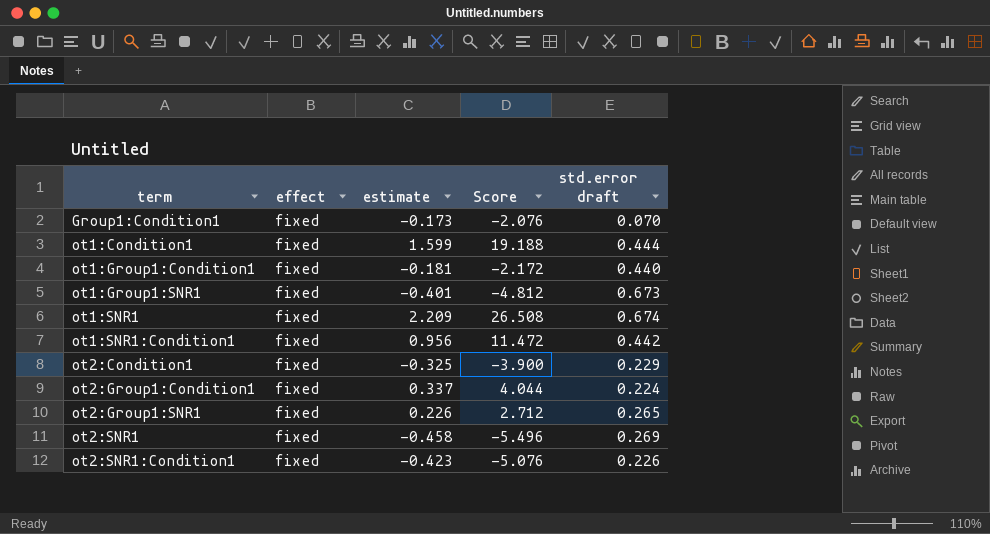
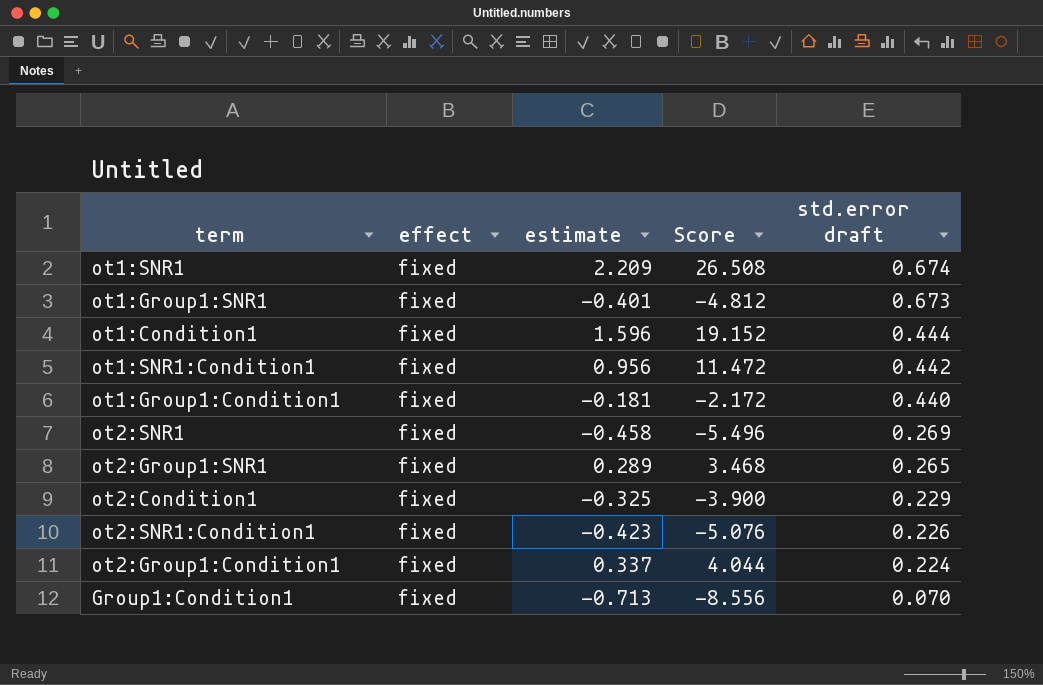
row order: term ascending -> std.error draft descending
ot1:Condition1 | estimate: 1.599 -> 1.596
ot1:Condition1 | Score: 19.188 -> 19.152
ot2:Group1:SNR1 | estimate: 0.226 -> 0.289
ot2:Group1:SNR1 | Score: 2.712 -> 3.468
Group1:Condition1 | estimate: -0.173 -> -0.713
Group1:Condition1 | Score: -2.076 -> -8.556

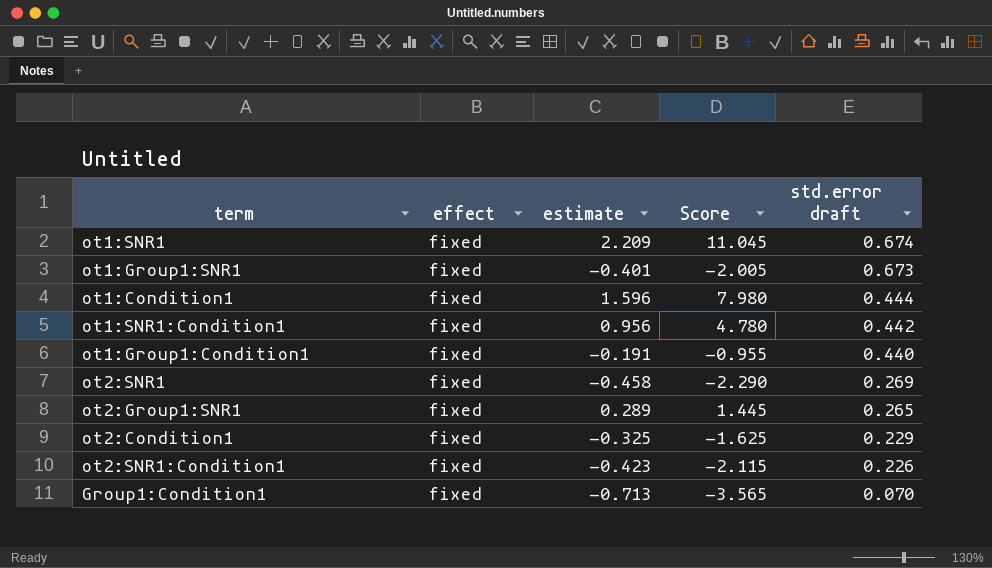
column Score | formula: [estimate] * 12 -> [estimate] * 5
row ot2:Group1:Condition1: fixed | 0.337 | 4.044 | 0.224 -> none
ot1:Group1:Condition1 | estimate: -0.181 -> -0.191

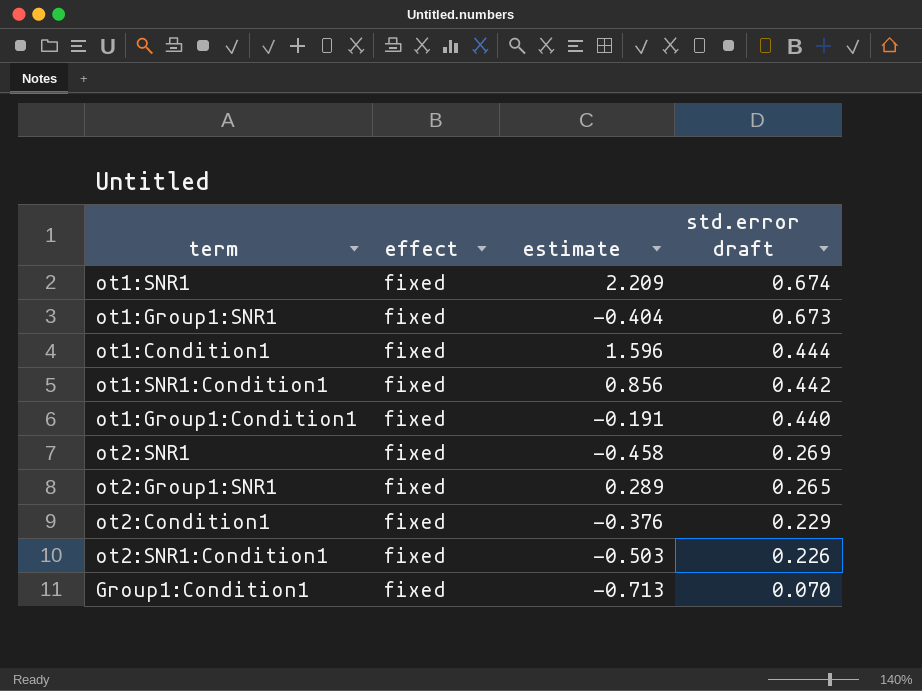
column Score | formula: [estimate] * 5 -> none
ot1:Group1:SNR1 | estimate: -0.401 -> -0.404
ot1:SNR1:Condition1 | estimate: 0.956 -> 0.856
ot2:Condition1 | estimate: -0.325 -> -0.376
ot2:SNR1:Condition1 | estimate: -0.423 -> -0.503

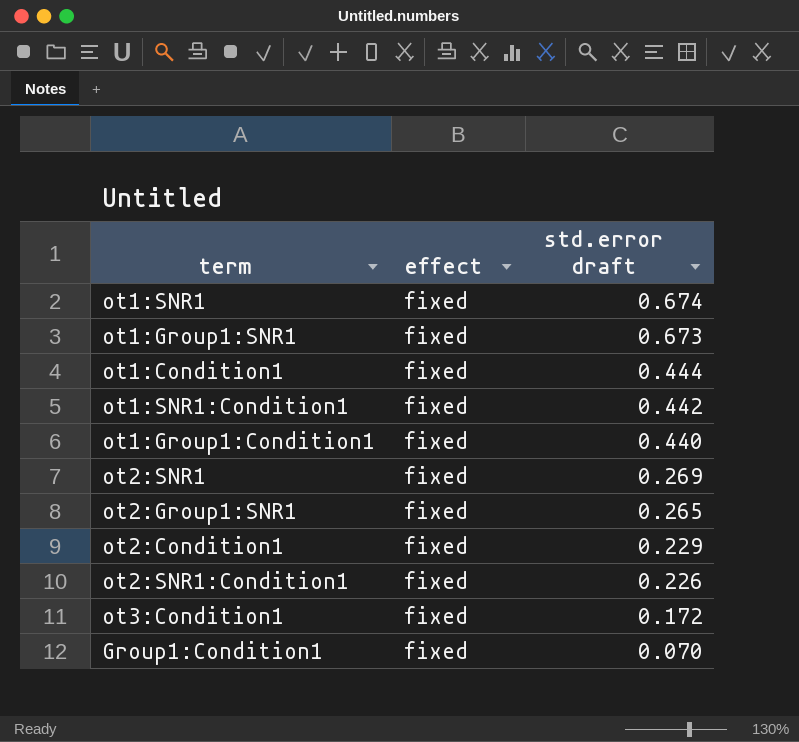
column estimate | position: 3 -> none
row ot3:Condition1: none -> fixed | 0.172

